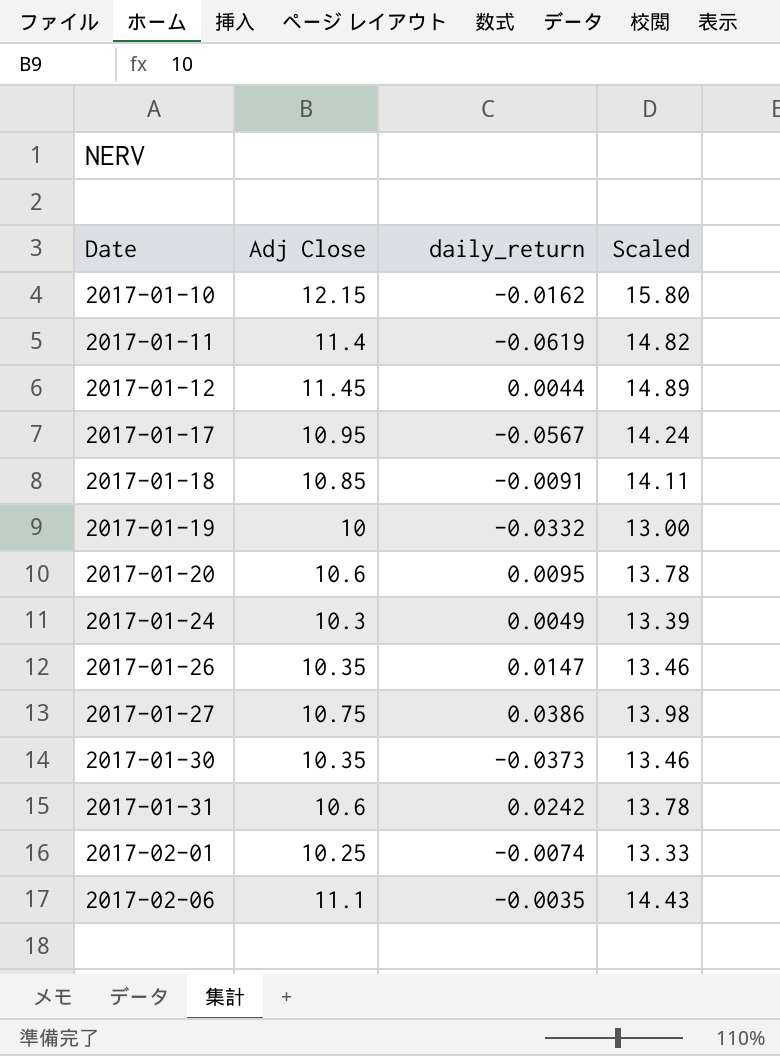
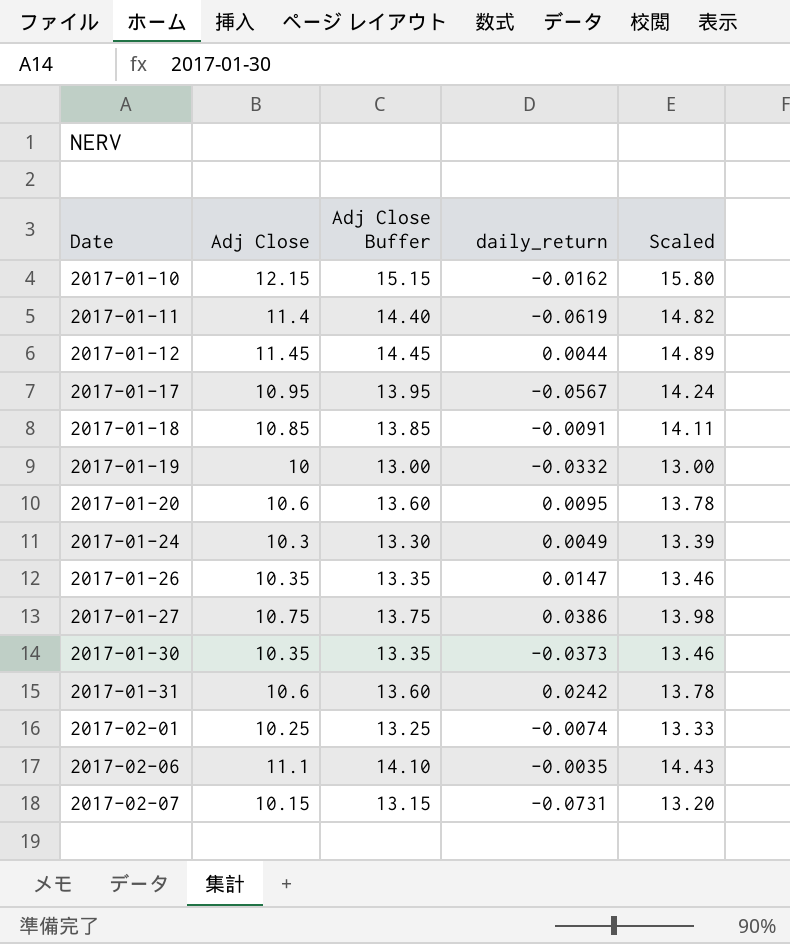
column Adj Close Buffer | formula: none -> [Adj Close] + 3
row 2017-02-07: none -> 10.15 | 13.15 | -0.0731 | 13.20

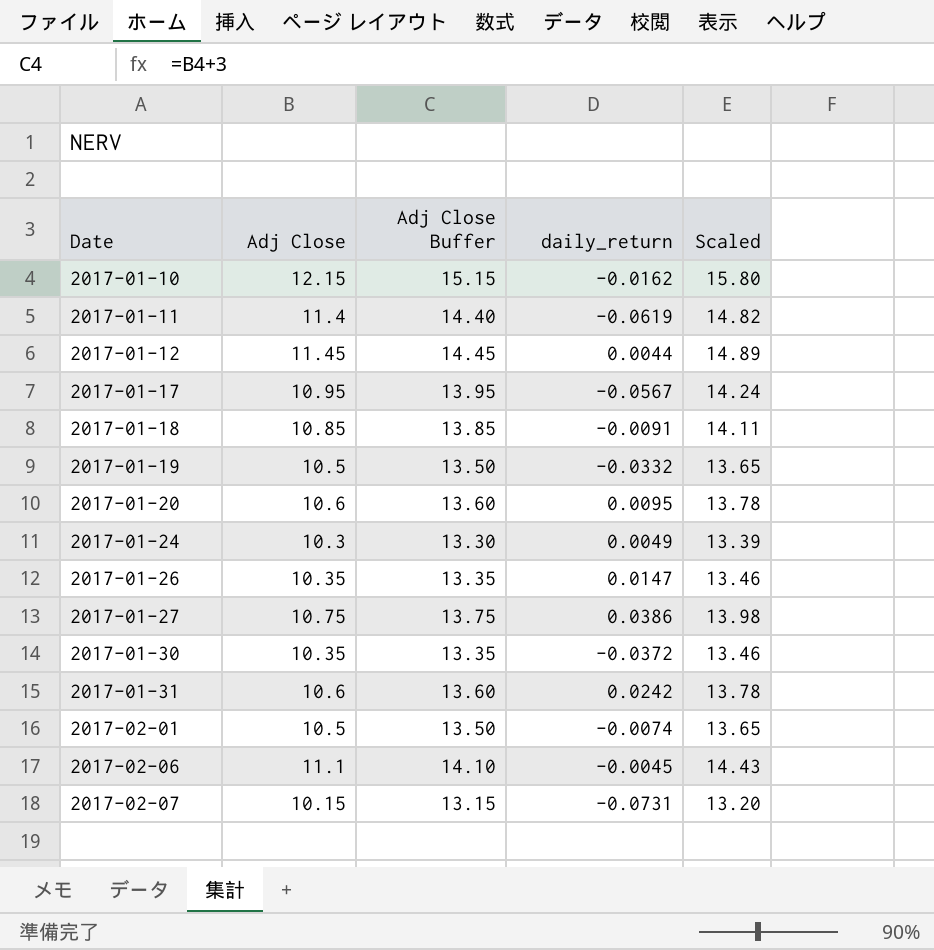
2017-01-19 | Adj Close: 10 -> 10.5
2017-01-19 | Adj Close Buffer: 13.00 -> 13.50
2017-01-19 | Scaled: 13.00 -> 13.65
2017-01-30 | daily_return: -0.0373 -> -0.0372
2017-02-01 | Adj Close: 10.25 -> 10.5
2017-02-01 | Adj Close Buffer: 13.25 -> 13.50
2017-02-01 | Scaled: 13.33 -> 13.65
2017-02-06 | daily_return: -0.0035 -> -0.0045

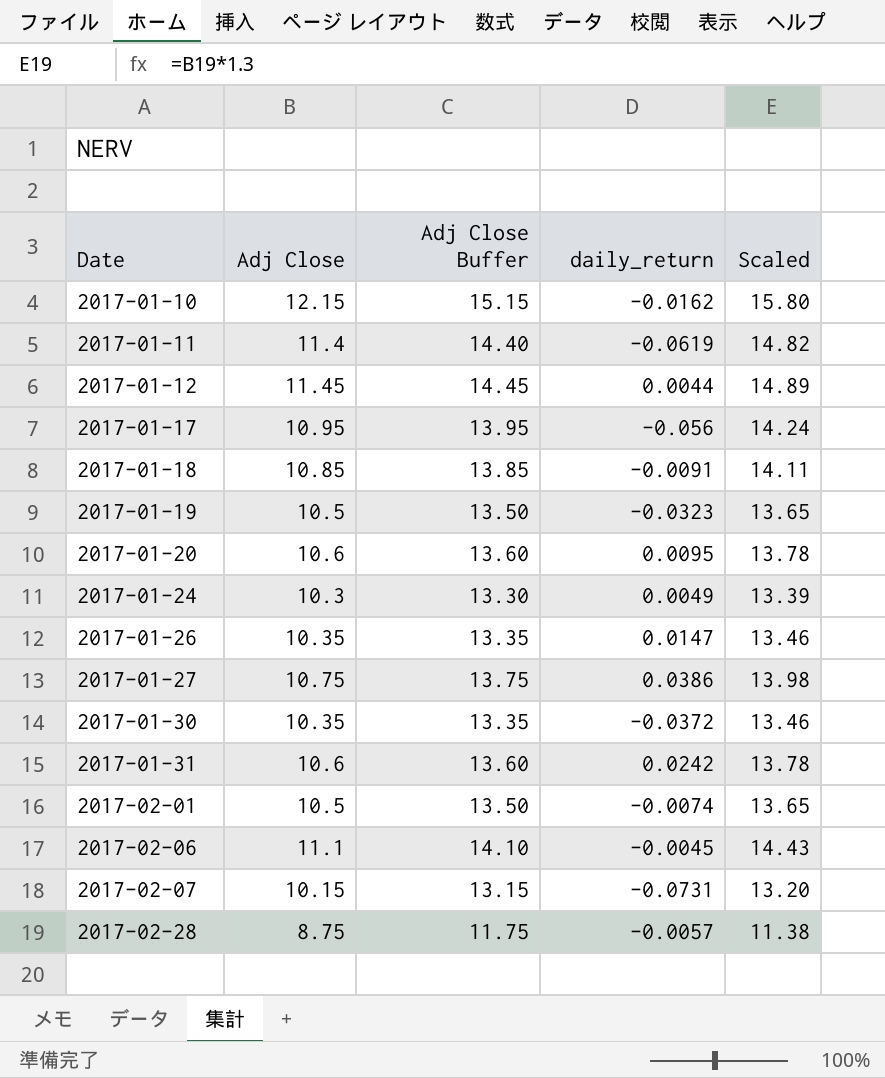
2017-01-17 | daily_return: -0.0567 -> -0.056
2017-01-19 | daily_return: -0.0332 -> -0.0323
row 2017-02-28: none -> 8.75 | 11.75 | -0.0057 | 11.38

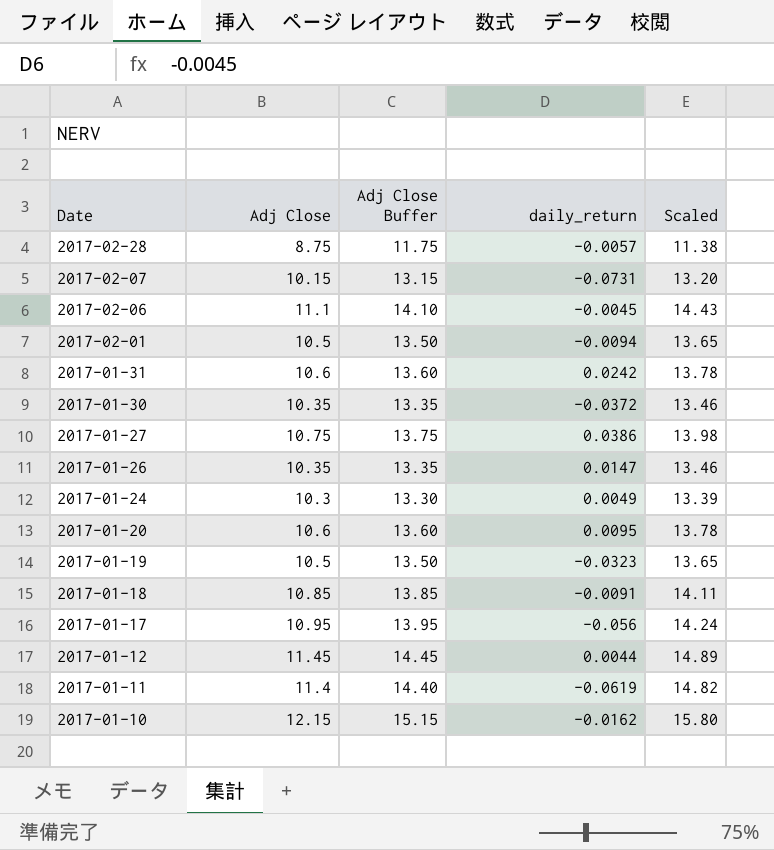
row order: Date ascending -> Date descending
2017-02-01 | daily_return: -0.0074 -> -0.0094

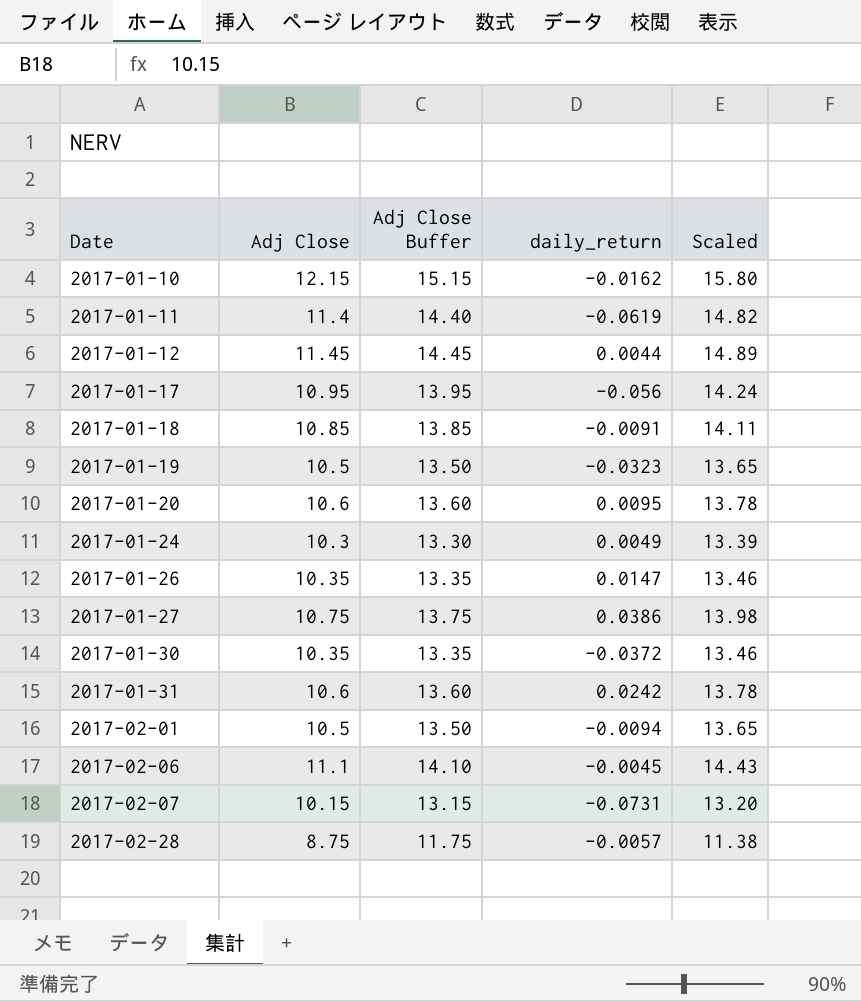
row order: Date descending -> Date ascending

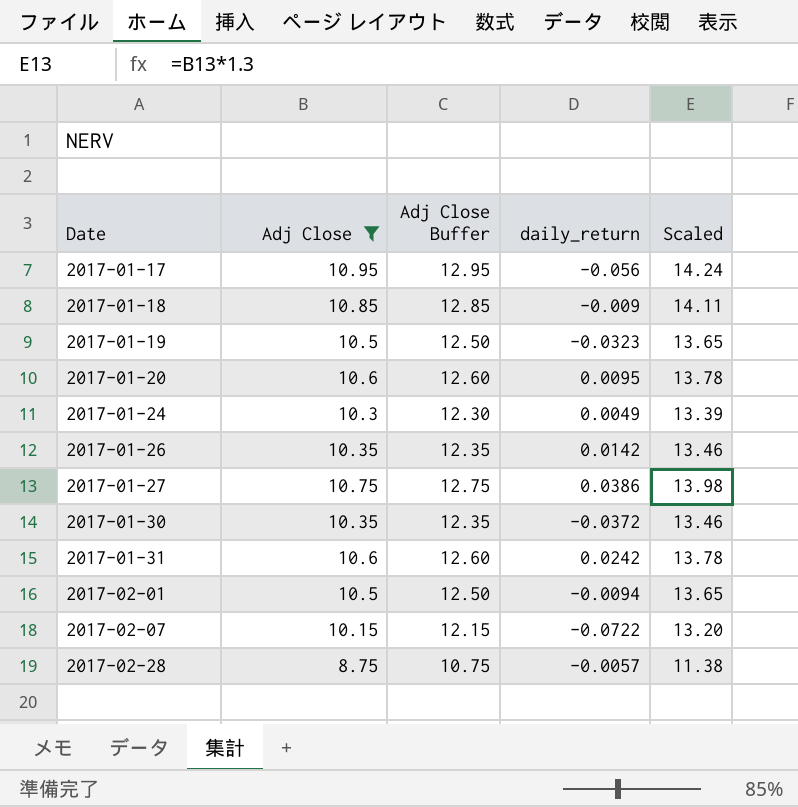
filter: none -> Adj Close <= 10.95
column Adj Close Buffer | formula: [Adj Close] + 3 -> [Adj Close] + 2
2017-01-18 | daily_return: -0.0091 -> -0.009
2017-01-26 | daily_return: 0.0147 -> 0.0142
2017-02-07 | daily_return: -0.0731 -> -0.0722

